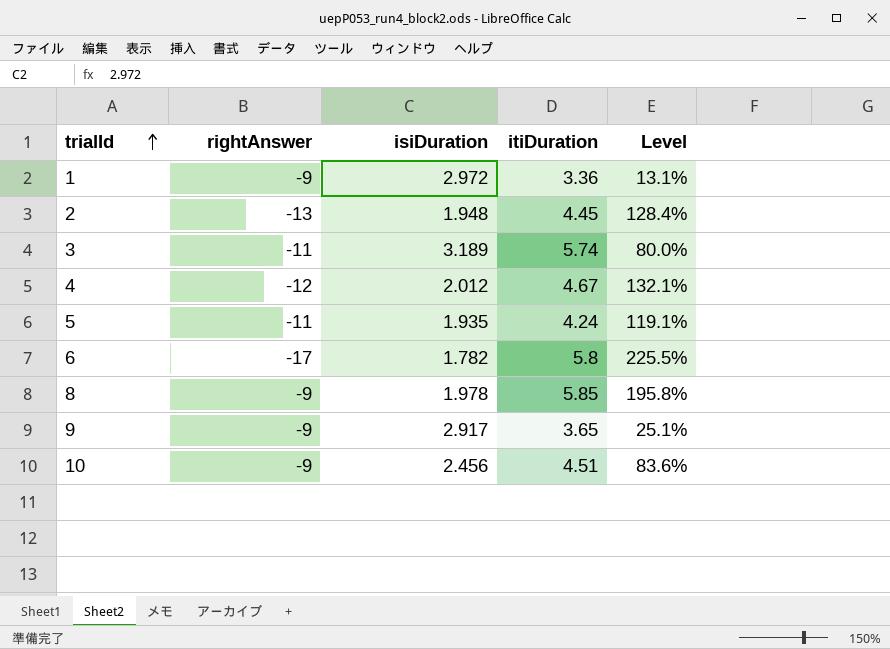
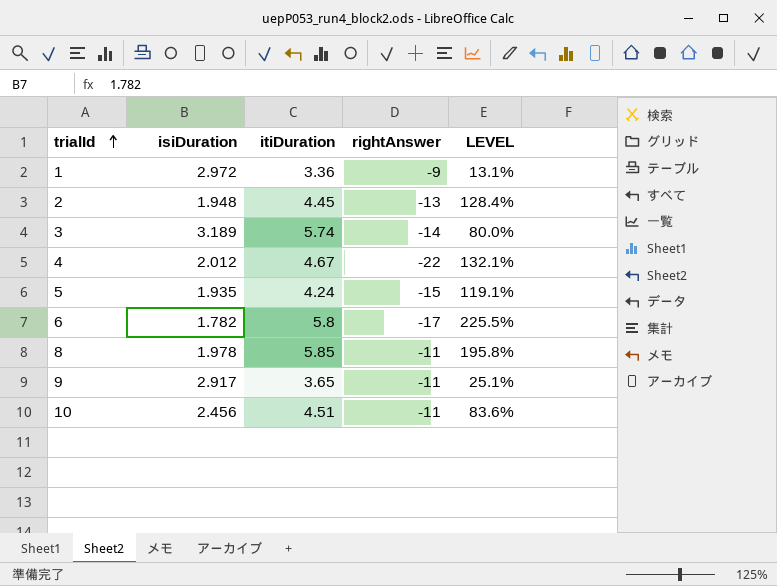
column rightAnswer | position: 2 -> 4
column name: Level -> LEVEL
3 | rightAnswer: -11 -> -14
4 | rightAnswer: -12 -> -22
5 | rightAnswer: -11 -> -15
8 | rightAnswer: -9 -> -11
9 | rightAnswer: -9 -> -11
10 | rightAnswer: -9 -> -11

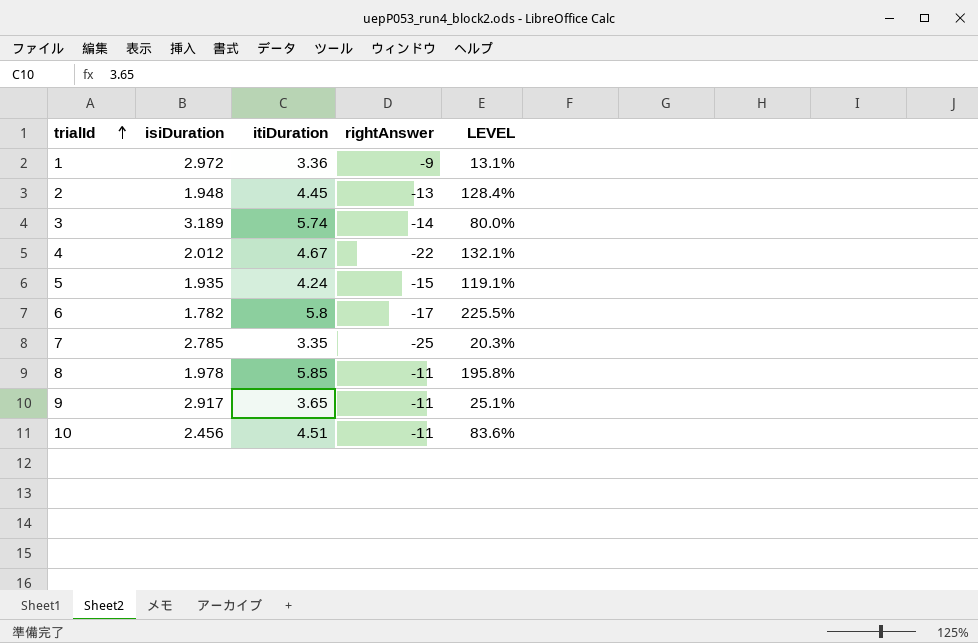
row 7: none -> 2.785 | 3.35 | -25 | 20.3%

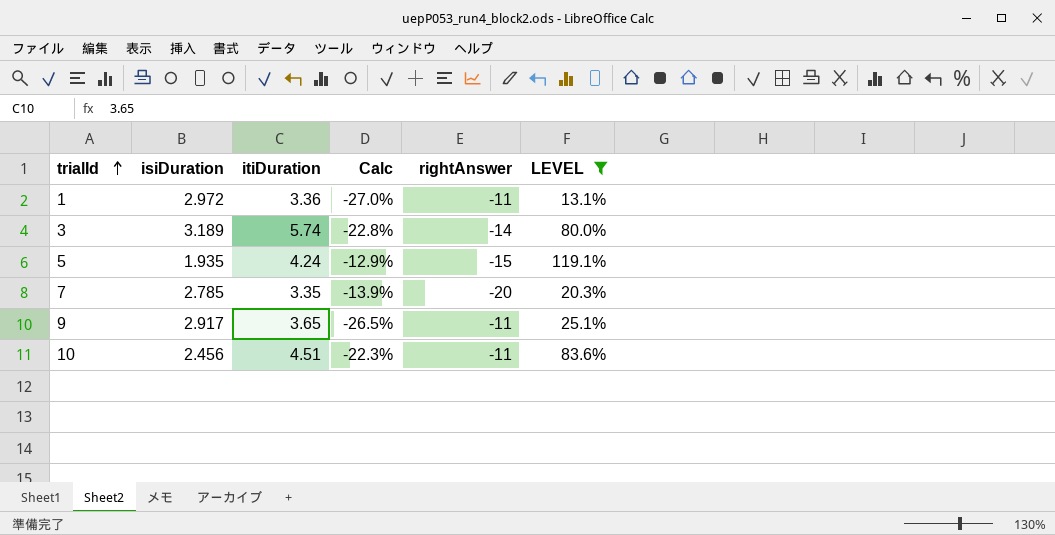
filter: none -> LEVEL <= 119.1%
column Calc | formula: none -> [isiDuration] / [rightAnswer]
1 | rightAnswer: -9 -> -11
7 | rightAnswer: -25 -> -20

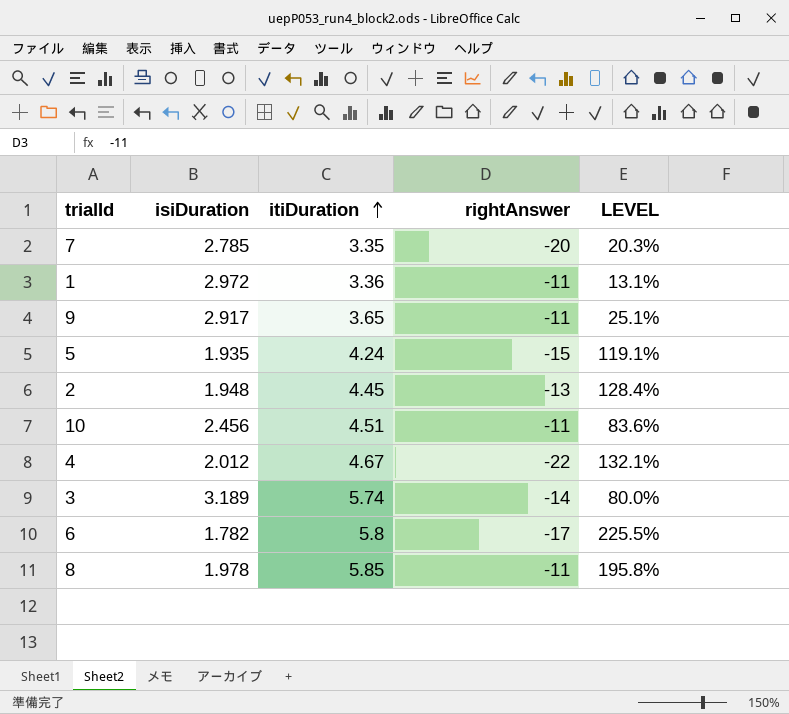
filter: LEVEL <= 119.1% -> none
row order: trialId ascending -> itiDuration ascending
column Calc | formula: [isiDuration] / [rightAnswer] -> none

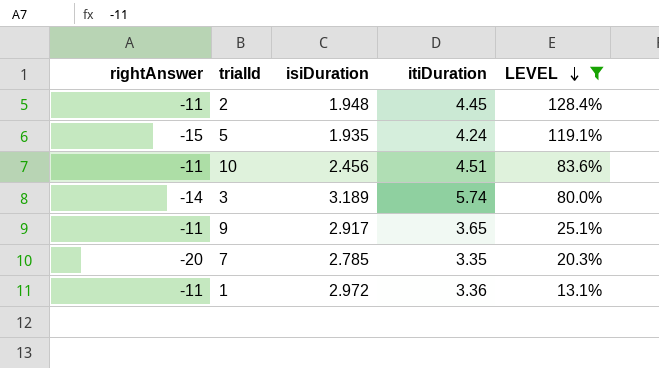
filter: none -> LEVEL <= 128.4%
row order: itiDuration ascending -> LEVEL descending
column rightAnswer | position: 4 -> 1
2 | rightAnswer: -13 -> -11

